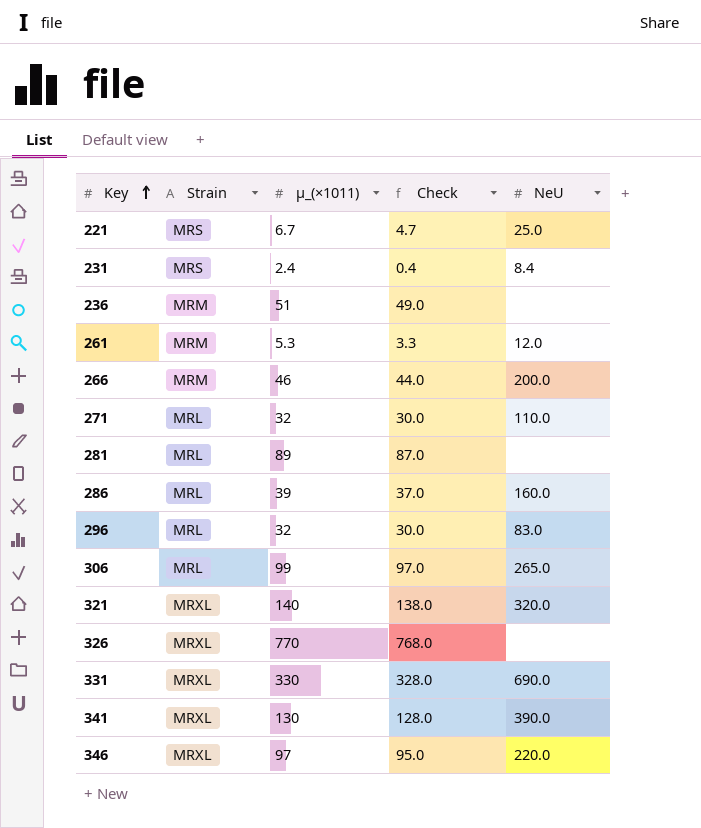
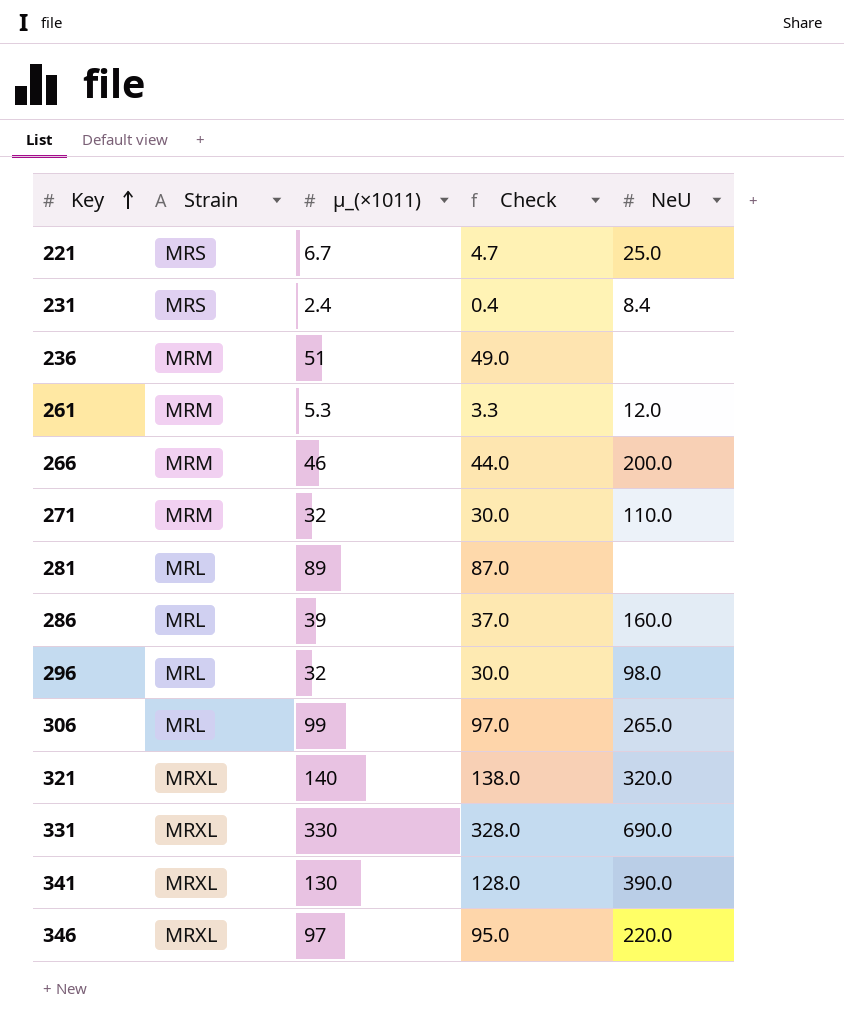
row 326: MRXL | 770 | 768.0 | none -> none
271 | Strain: MRL -> MRM
296 | NeU: 83.0 -> 98.0

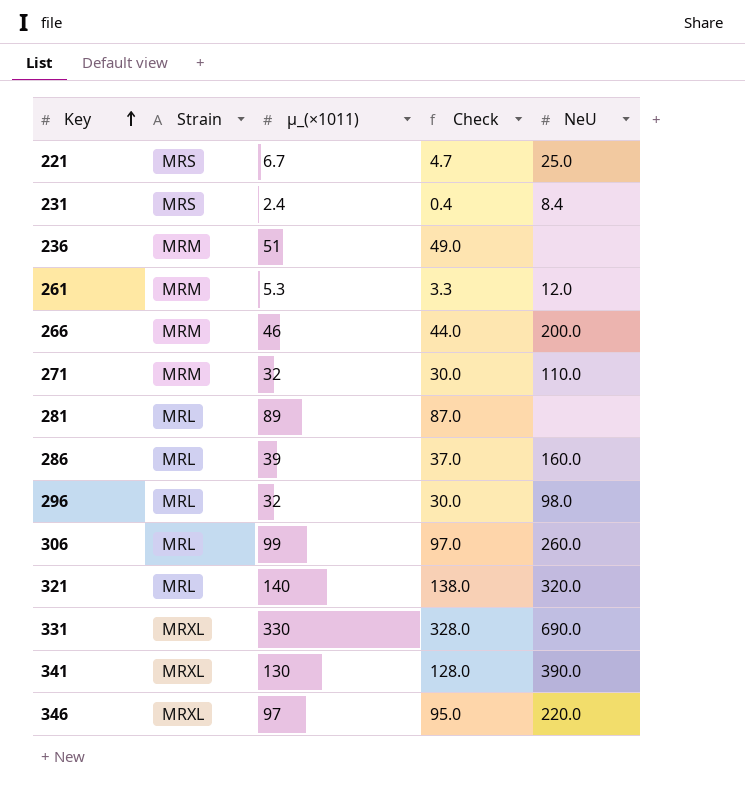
306 | NeU: 265.0 -> 260.0
321 | Strain: MRXL -> MRL

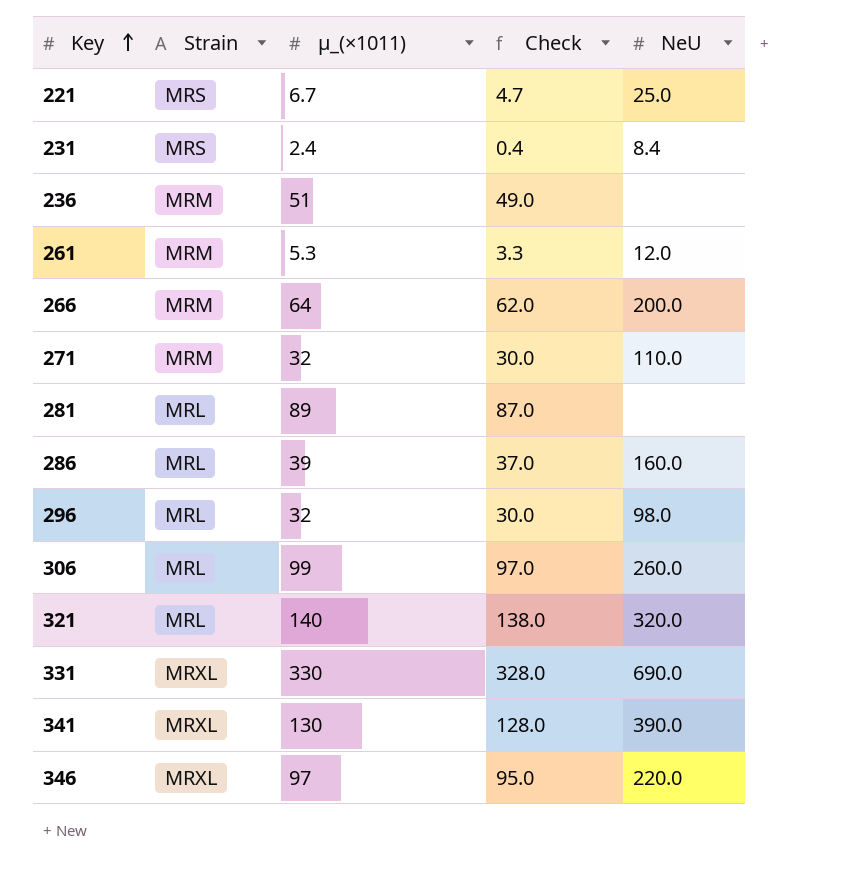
266 | µ_(×1011): 46 -> 64
266 | Check: 44.0 -> 62.0

